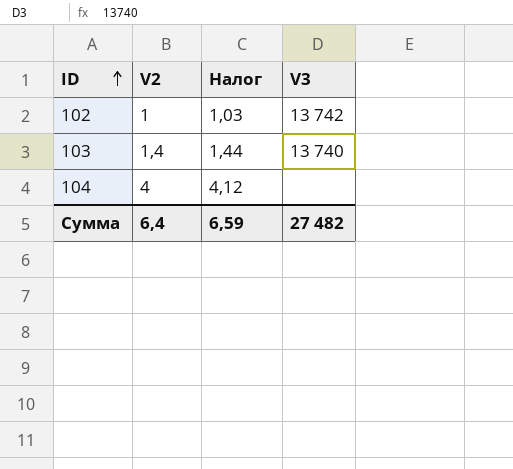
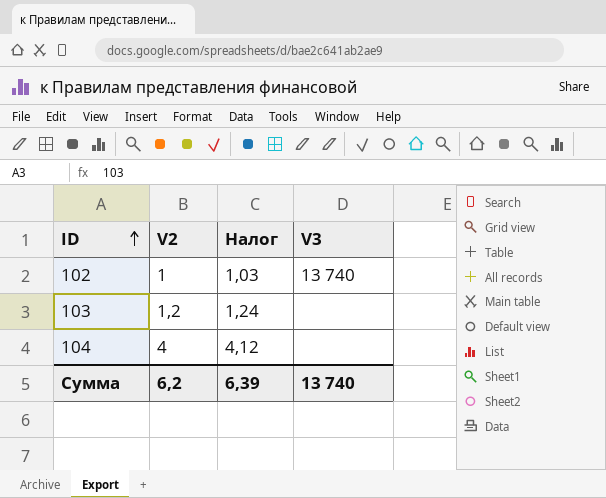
102 | V3: 13 742 -> 13 740
103 | V2: 1,4 -> 1,2
103 | Налог: 1,44 -> 1,24
103 | V3: 13 740 -> none
Сумма | V2: 6,4 -> 6,2
Сумма | Налог: 6,59 -> 6,39
Сумма | V3: 27 482 -> 13 740

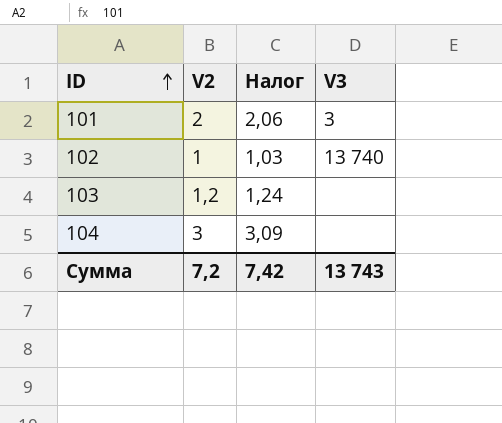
row 101: none -> 2 | 2,06 | 3
104 | V2: 4 -> 3
104 | Налог: 4,12 -> 3,09
Сумма | V2: 6,2 -> 7,2
Сумма | Налог: 6,39 -> 7,42
Сумма | V3: 13 740 -> 13 743

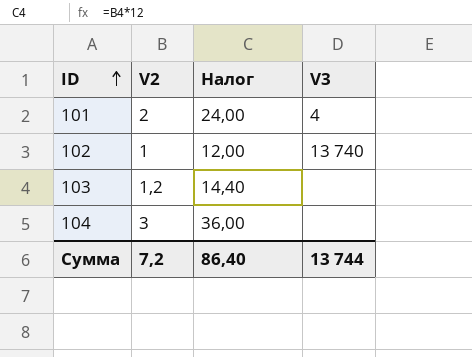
column Налог | formula: [V2] * 1,03 -> [V2] * 12
101 | V3: 3 -> 4
Сумма | Налог: 7,42 -> 86,40
Сумма | V3: 13 743 -> 13 744

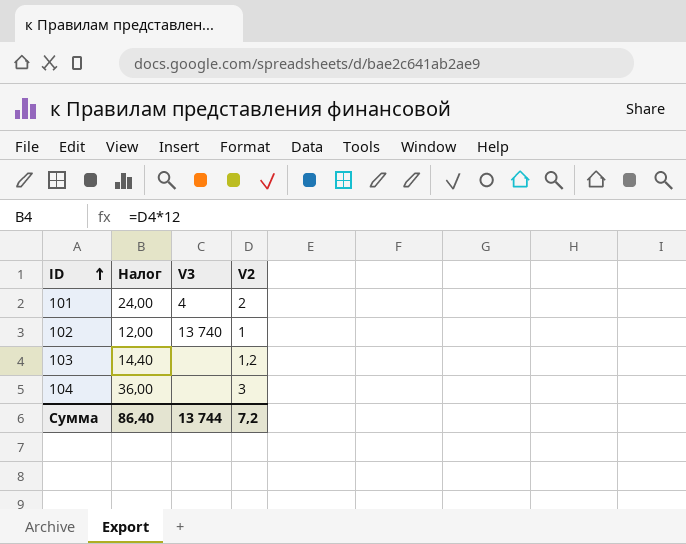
column V2 | position: 2 -> 4

